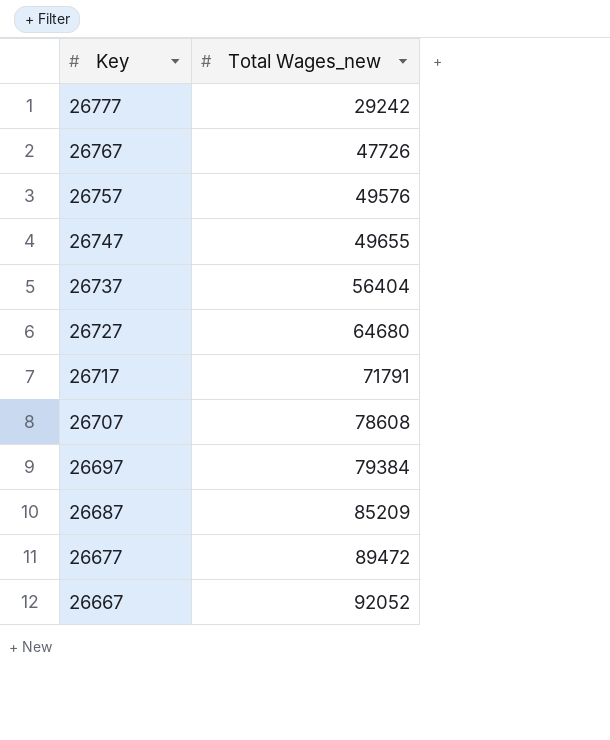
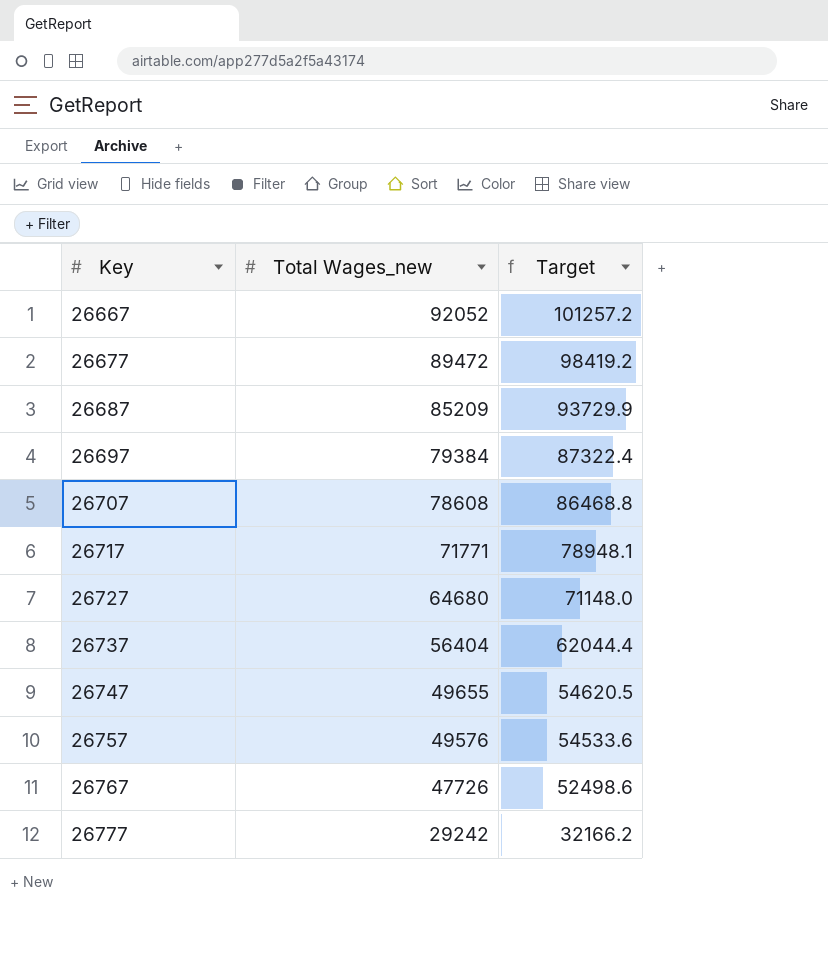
row order: Key descending -> Key ascending
column Target | formula: none -> [Total Wages_new] * 1.1
26717 | Total Wages_new: 71791 -> 71771

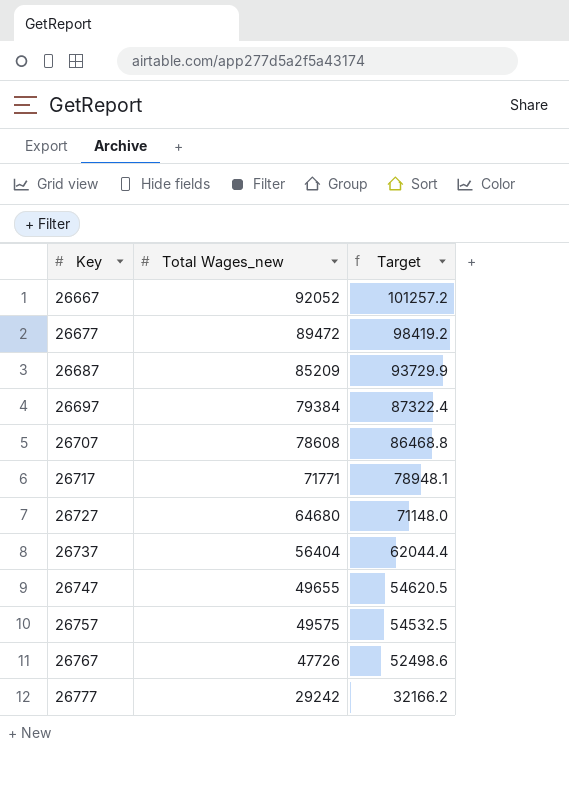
26757 | Total Wages_new: 49576 -> 49575
26757 | Target: 54533.6 -> 54532.5

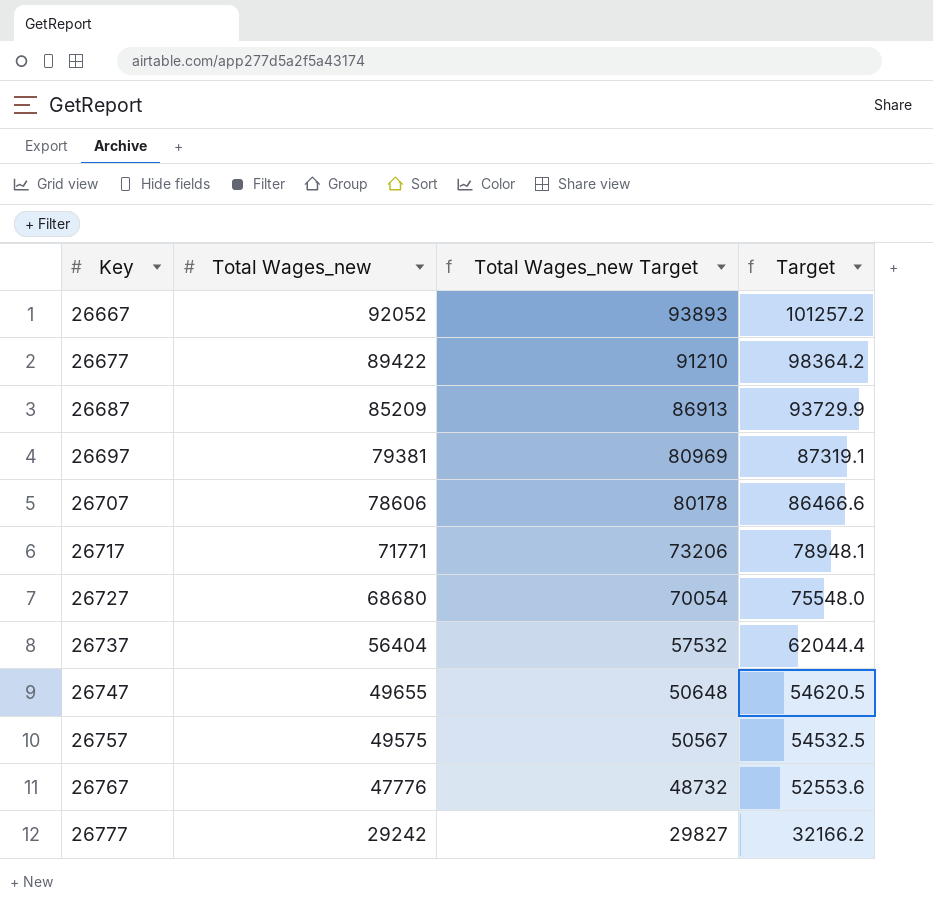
column Total Wages_new Target | formula: none -> [Total Wages_new] * 1.02
26677 | Total Wages_new: 89472 -> 89422
26677 | Target: 98419.2 -> 98364.2
26697 | Total Wages_new: 79384 -> 79381
26697 | Target: 87322.4 -> 87319.1
26707 | Total Wages_new: 78608 -> 78606
26707 | Target: 86468.8 -> 86466.6
26727 | Total Wages_new: 64680 -> 68680
26727 | Target: 71148.0 -> 75548.0
26767 | Total Wages_new: 47726 -> 47776
26767 | Target: 52498.6 -> 52553.6

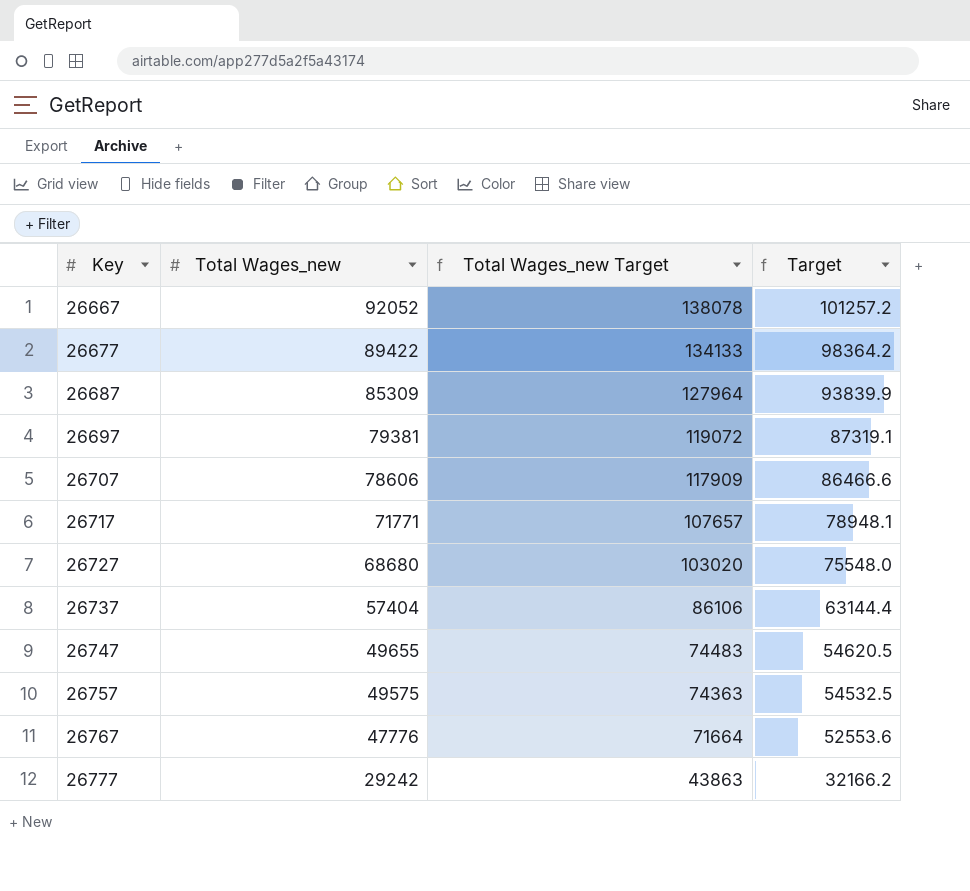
column Total Wages_new Target | formula: [Total Wages_new] * 1.02 -> [Total Wages_new] * 1.5
26687 | Total Wages_new: 85209 -> 85309
26687 | Target: 93729.9 -> 93839.9
26737 | Total Wages_new: 56404 -> 57404
26737 | Target: 62044.4 -> 63144.4

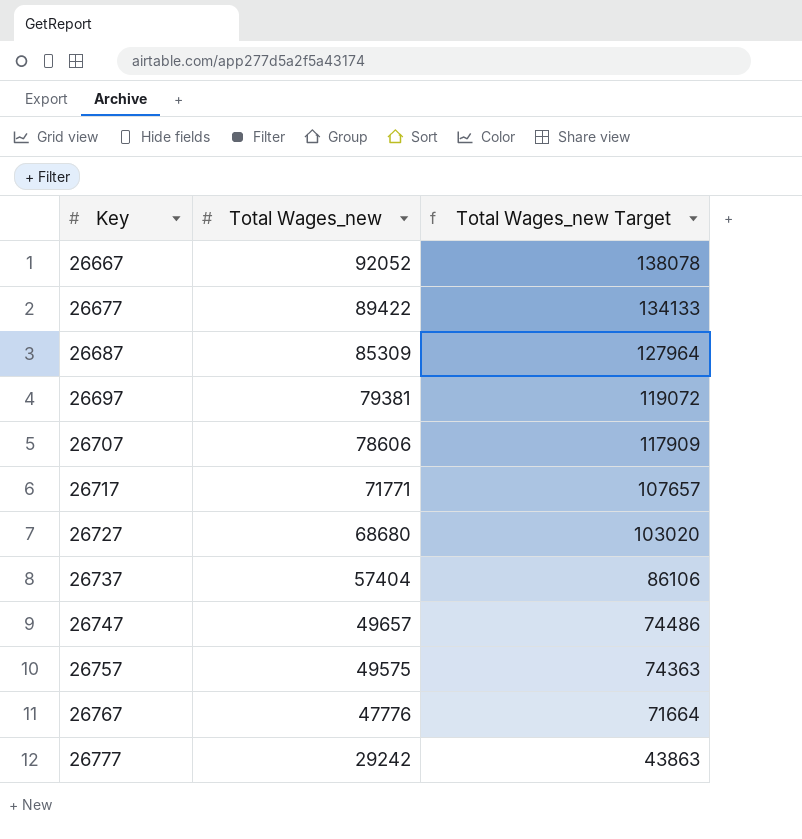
column Target | formula: [Total Wages_new] * 1.1 -> none
26747 | Total Wages_new: 49655 -> 49657
26747 | Total Wages_new Target: 74483 -> 74486

